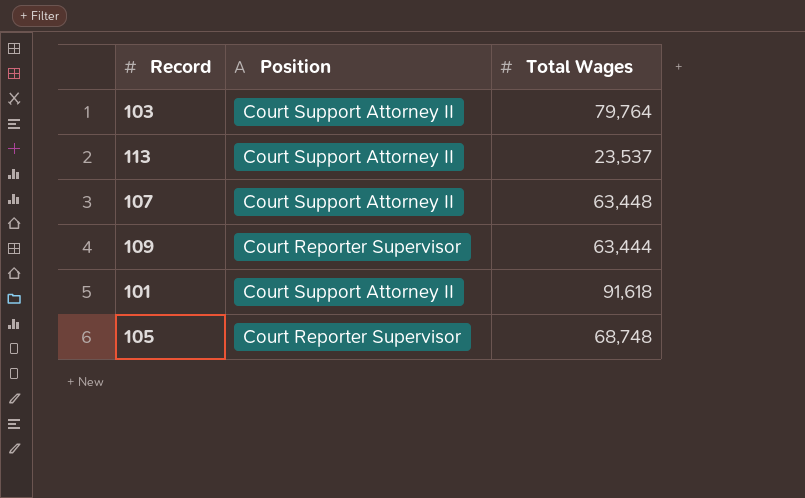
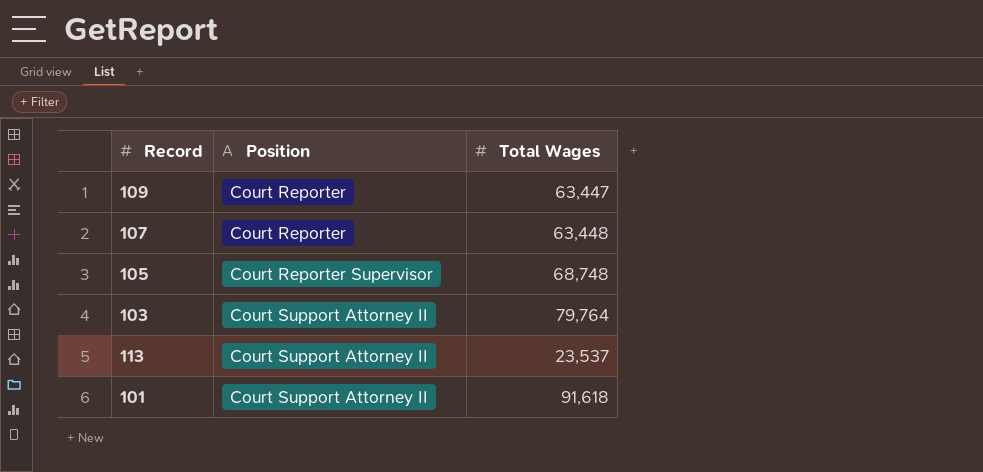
row order: none -> Position ascending
109 | Position: Court Reporter Supervisor -> Court Reporter
109 | Total Wages: 63,444 -> 63,447
107 | Position: Court Support Attorney II -> Court Reporter

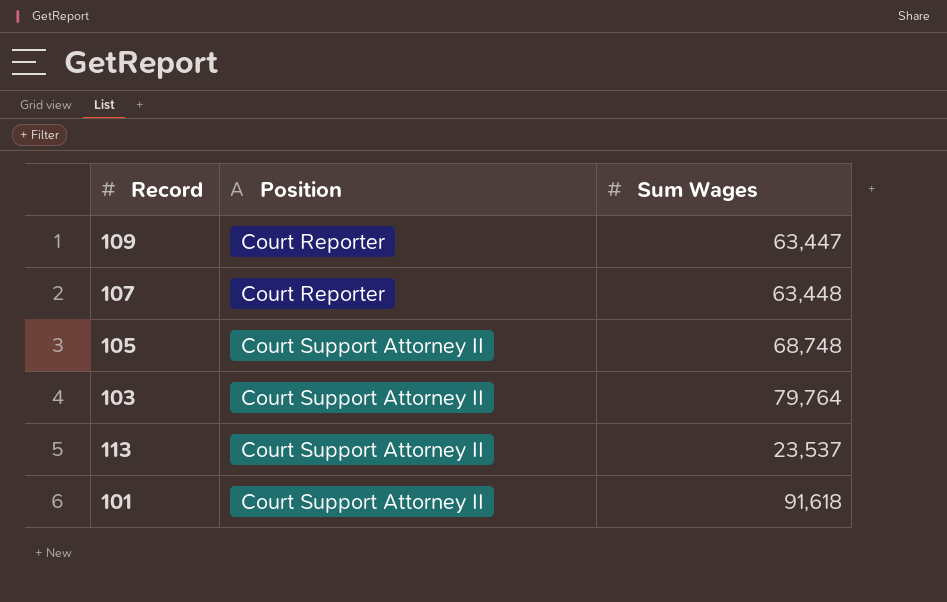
column name: Total Wages -> Sum Wages
105 | Position: Court Reporter Supervisor -> Court Support Attorney II

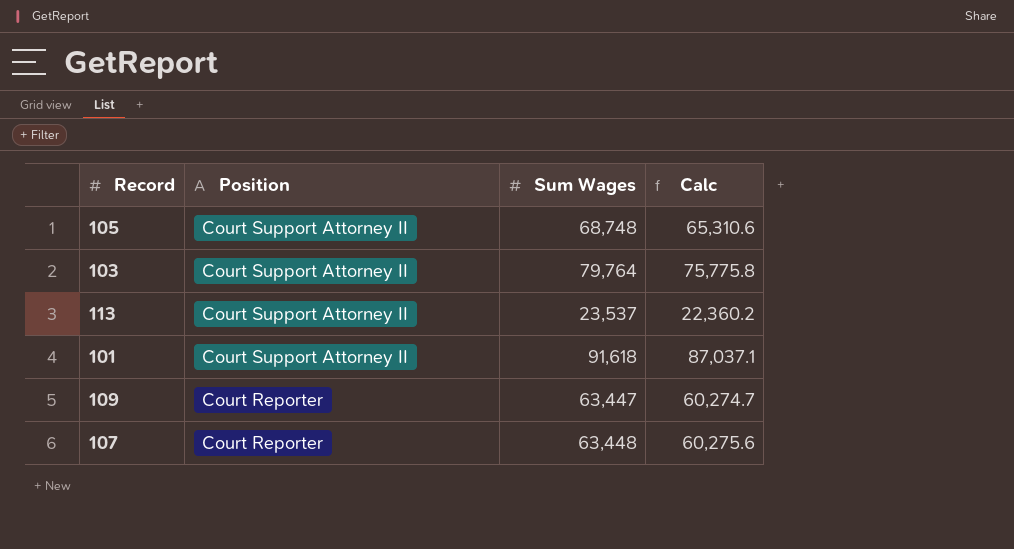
row order: Position ascending -> Position descending
column Calc | formula: none -> [Sum Wages] * 0.95

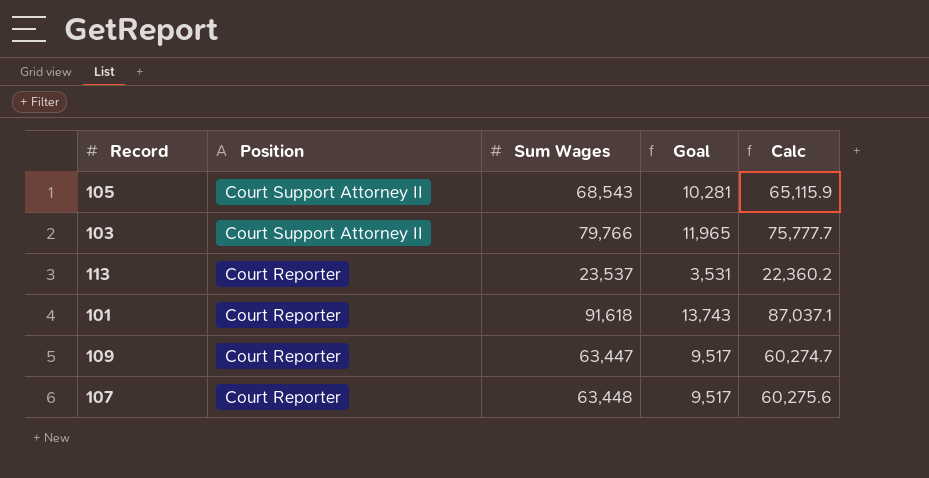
column Goal | formula: none -> [Sum Wages] * 0.15
105 | Sum Wages: 68,748 -> 68,543
105 | Calc: 65,310.6 -> 65,115.9
103 | Sum Wages: 79,764 -> 79,766
103 | Calc: 75,775.8 -> 75,777.7
113 | Position: Court Support Attorney II -> Court Reporter
101 | Position: Court Support Attorney II -> Court Reporter

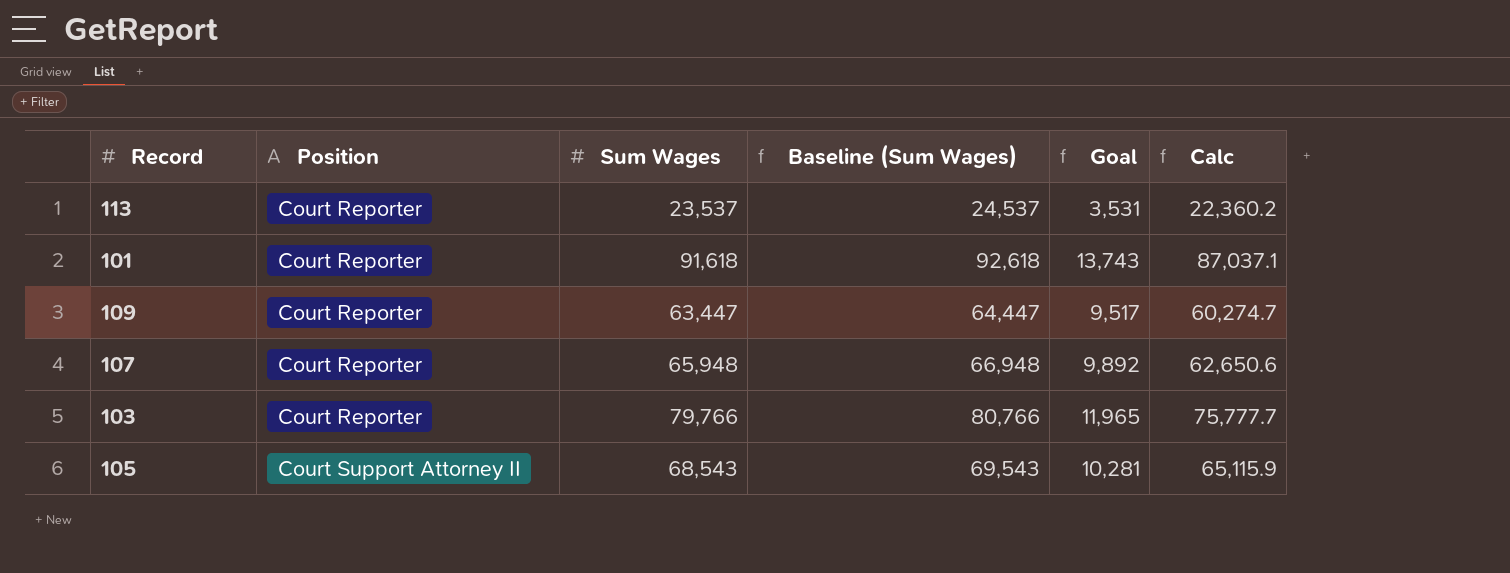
row order: Position descending -> Position ascending
column Baseline (Sum Wages) | formula: none -> [Sum Wages] + 1000
107 | Sum Wages: 63,448 -> 65,948
107 | Goal: 9,517 -> 9,892
107 | Calc: 60,275.6 -> 62,650.6
103 | Position: Court Support Attorney II -> Court Reporter

